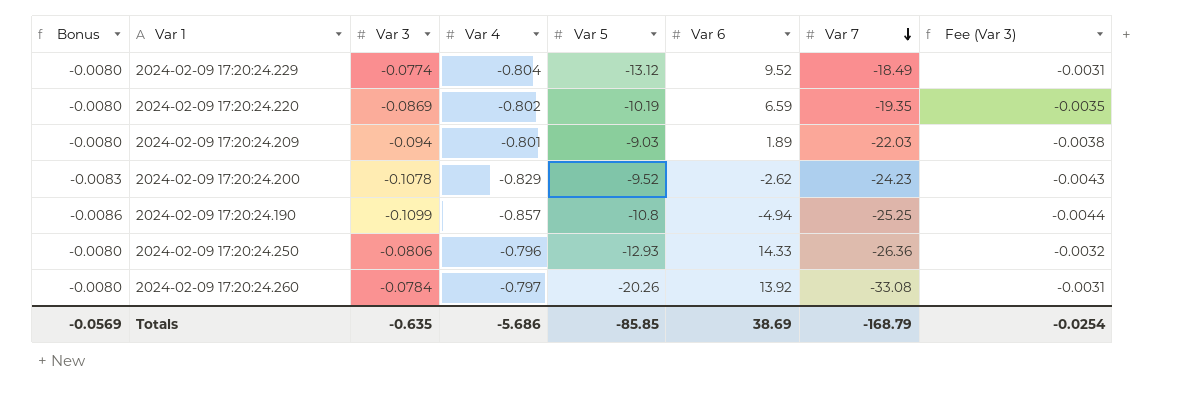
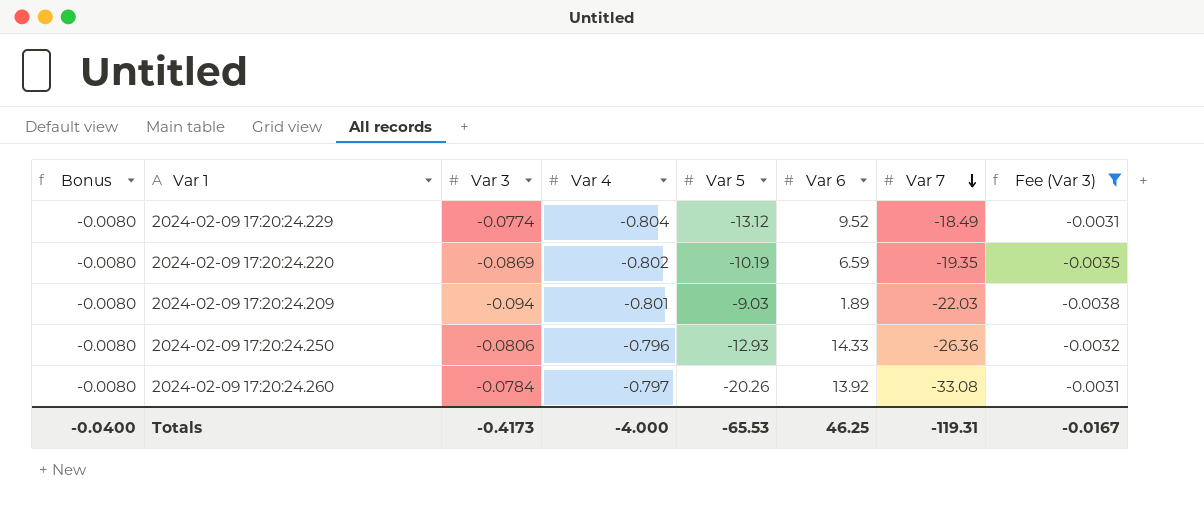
filter: none -> Fee (Var 3) >= -0.0038
Totals | Bonus: -0.0569 -> -0.0400
Totals | Var 3: -0.635 -> -0.4173
Totals | Var 4: -5.686 -> -4.000
Totals | Var 5: -85.85 -> -65.53
Totals | Var 6: 38.69 -> 46.25
Totals | Var 7: -168.79 -> -119.31
Totals | Fee (Var 3): -0.0254 -> -0.0167

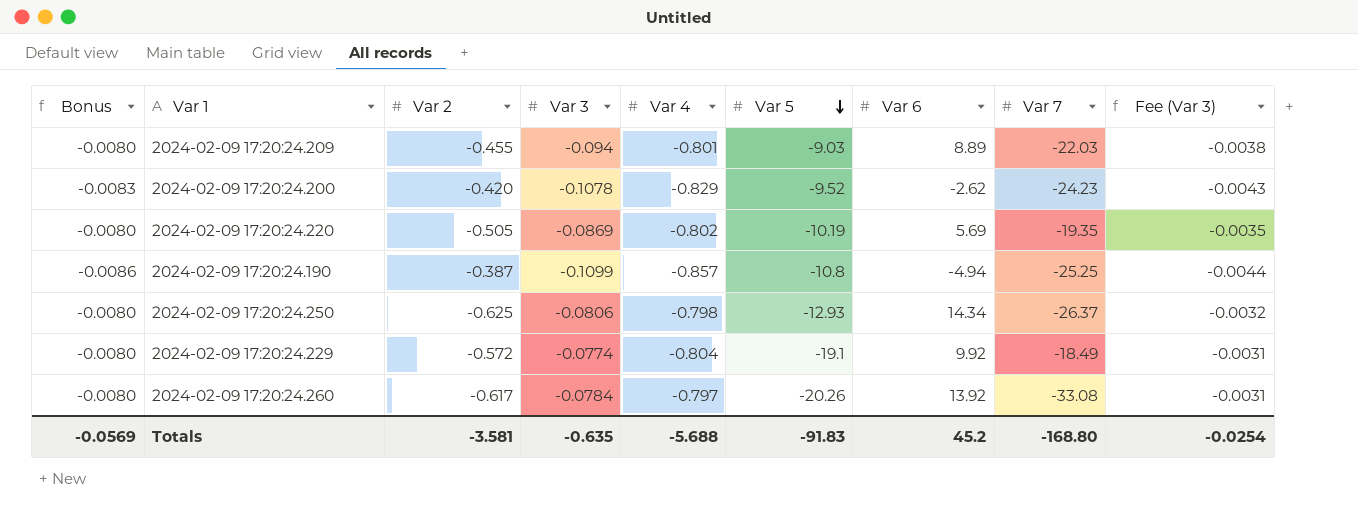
filter: Fee (Var 3) >= -0.0038 -> none
row order: Var 7 descending -> Var 5 descending
column Var 2 | position: none -> 3
2024-02-09 17:20:24.209 | Var 6: 1.89 -> 8.89
2024-02-09 17:20:24.220 | Var 6: 6.59 -> 5.69
2024-02-09 17:20:24.250 | Var 4: -0.796 -> -0.798
2024-02-09 17:20:24.250 | Var 6: 14.33 -> 14.34
2024-02-09 17:20:24.250 | Var 7: -26.36 -> -26.37
2024-02-09 17:20:24.229 | Var 5: -13.12 -> -19.1
2024-02-09 17:20:24.229 | Var 6: 9.52 -> 9.92
Totals | Bonus: -0.0400 -> -0.0569
Totals | Var 3: -0.4173 -> -0.635
Totals | Var 4: -4.000 -> -5.688
Totals | Var 5: -65.53 -> -91.83
Totals | Var 6: 46.25 -> 45.2
Totals | Var 7: -119.31 -> -168.80
Totals | Fee (Var 3): -0.0167 -> -0.0254

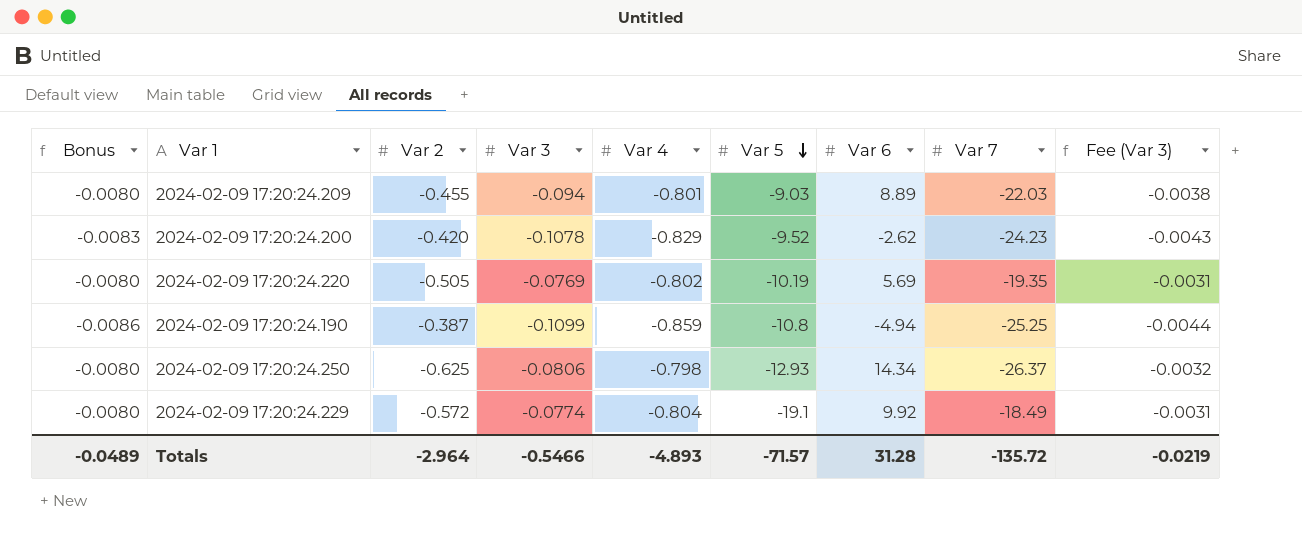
row 2024-02-09 17:20:24.260: -0.0080 | -0.617 | -0.0784 | -0.797 | -20.26 | 13.92 | -33.08 | -0.0031 -> none
2024-02-09 17:20:24.220 | Var 3: -0.0869 -> -0.0769
2024-02-09 17:20:24.220 | Fee (Var 3): -0.0035 -> -0.0031
2024-02-09 17:20:24.190 | Var 4: -0.857 -> -0.859
Totals | Bonus: -0.0569 -> -0.0489
Totals | Var 2: -3.581 -> -2.964
Totals | Var 3: -0.635 -> -0.5466
Totals | Var 4: -5.688 -> -4.893
Totals | Var 5: -91.83 -> -71.57
Totals | Var 6: 45.2 -> 31.28
Totals | Var 7: -168.80 -> -135.72
Totals | Fee (Var 3): -0.0254 -> -0.0219

